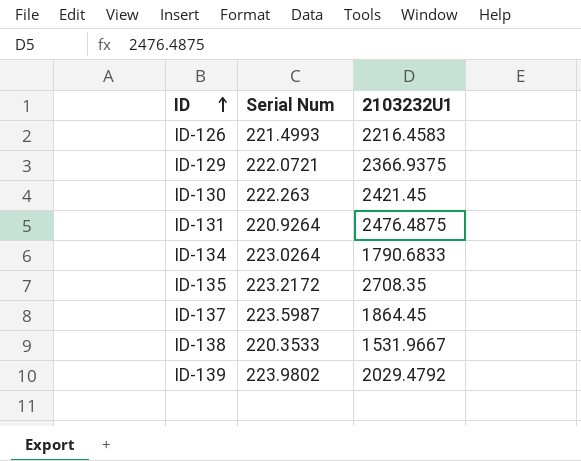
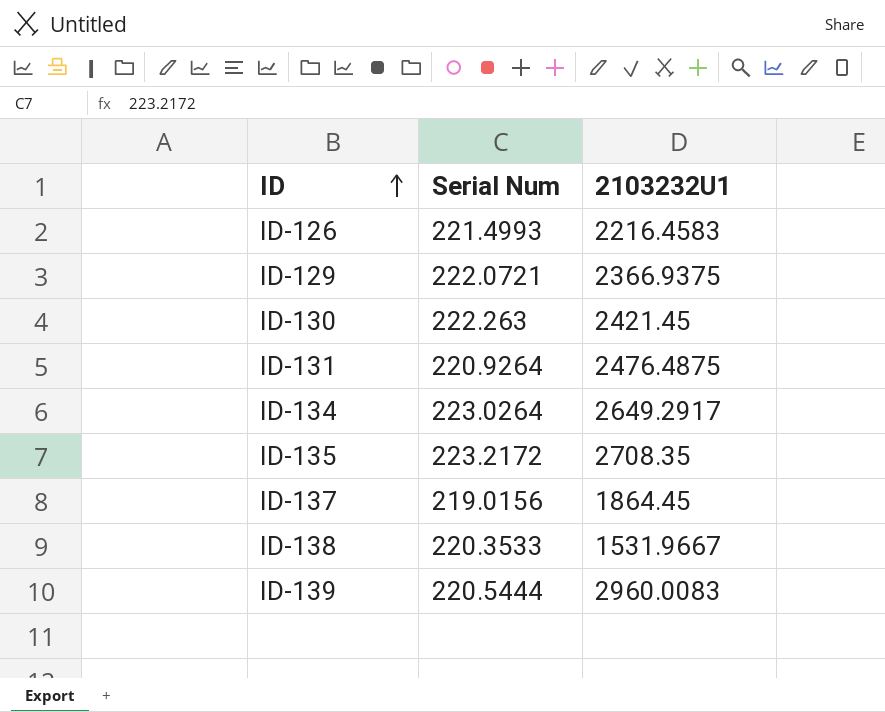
ID-134 | 2103232U1: 1790.6833 -> 2649.2917
ID-137 | Serial Num: 223.5987 -> 219.0156
ID-139 | Serial Num: 223.9802 -> 220.5444
ID-139 | 2103232U1: 2029.4792 -> 2960.0083

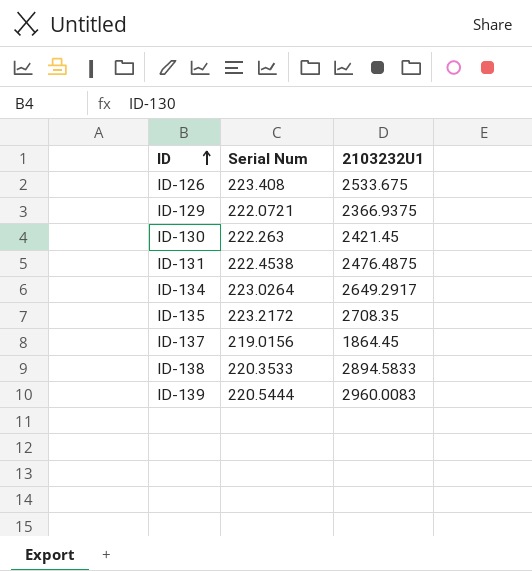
ID-126 | Serial Num: 221.4993 -> 223.408
ID-126 | 2103232U1: 2216.4583 -> 2533.675
ID-131 | Serial Num: 220.9264 -> 222.4538
ID-138 | 2103232U1: 1531.9667 -> 2894.5833

